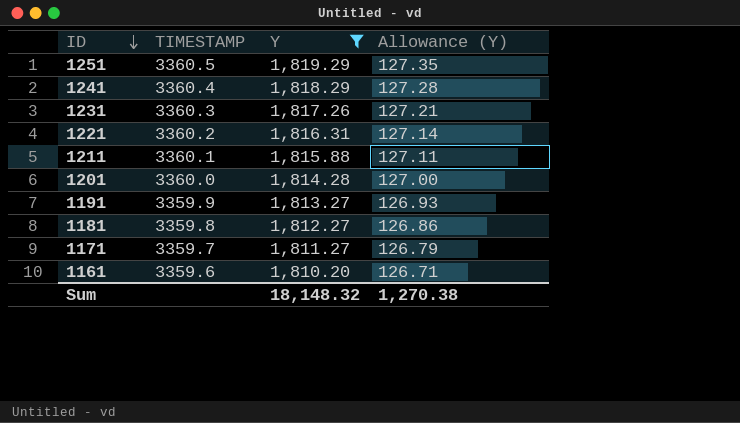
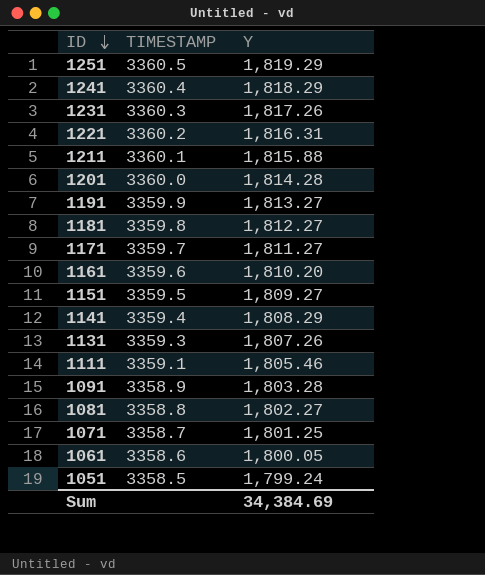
filter: Y >= 1,810.20 -> none
column Allowance (Y) | formula: [Y] * 0.07 -> none
Sum | Y: 18,148.32 -> 34,384.69

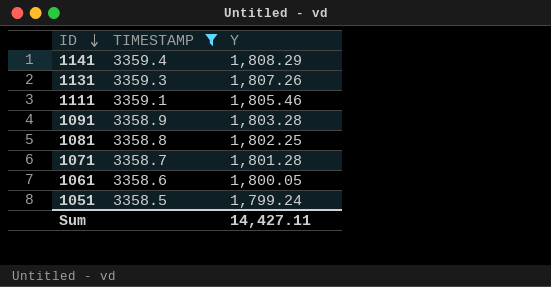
filter: none -> TIMESTAMP <= 3359.4
1081 | Y: 1,802.27 -> 1,802.25
1071 | Y: 1,801.25 -> 1,801.28
Sum | Y: 34,384.69 -> 14,427.11

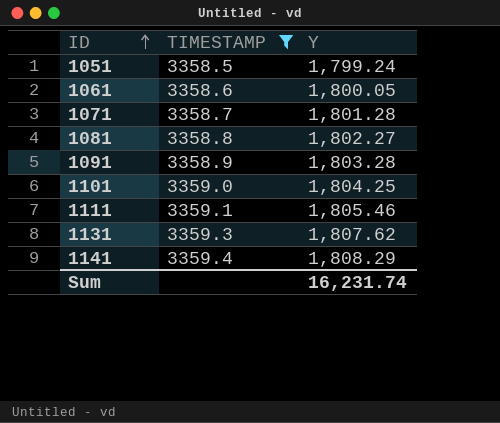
row order: ID descending -> ID ascending
1081 | Y: 1,802.25 -> 1,802.27
row 1101: none -> 3359.0 | 1,804.25
1131 | Y: 1,807.26 -> 1,807.62
Sum | Y: 14,427.11 -> 16,231.74

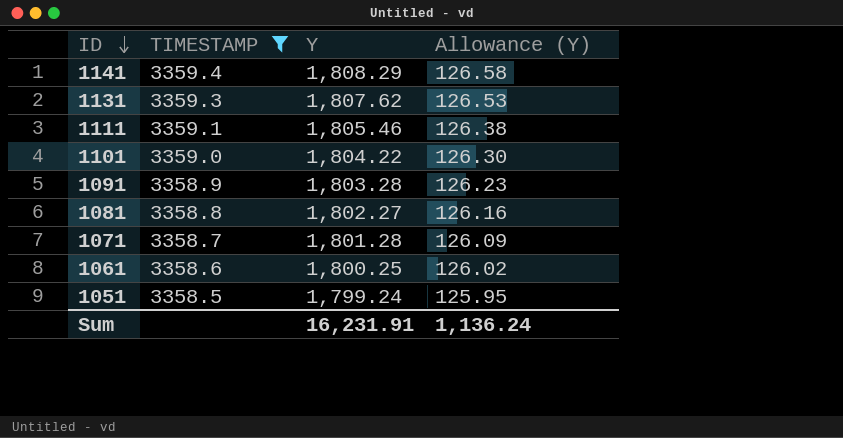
row order: ID ascending -> ID descending
column Allowance (Y) | formula: none -> [Y] * 0.07
1101 | Y: 1,804.25 -> 1,804.22
1061 | Y: 1,800.05 -> 1,800.25
Sum | Y: 16,231.74 -> 16,231.91

